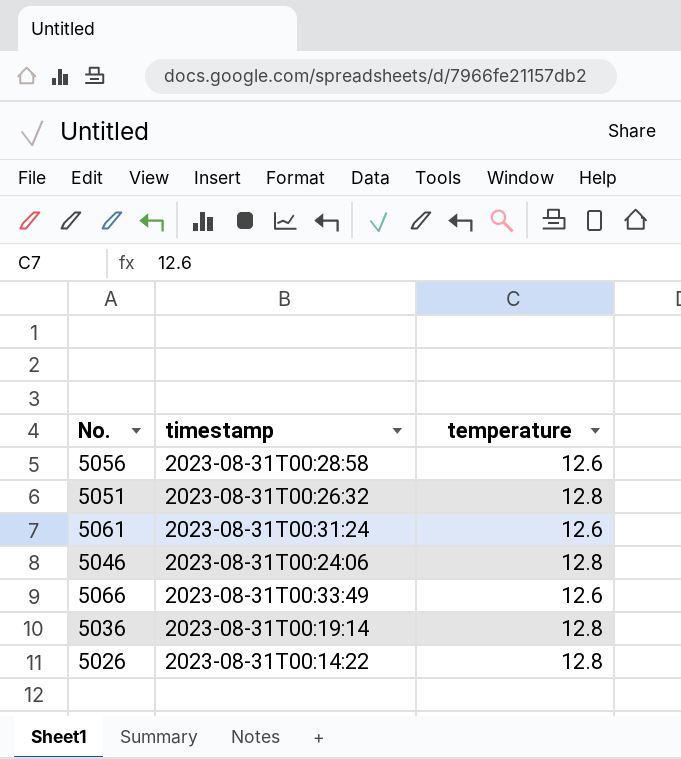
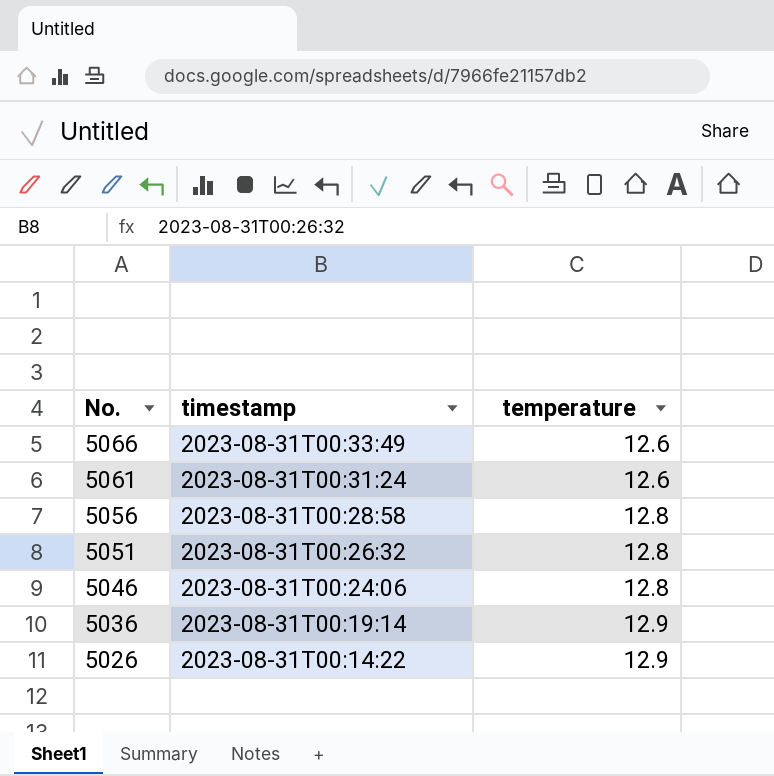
row order: none -> No. descending
5056 | temperature: 12.6 -> 12.8
5036 | temperature: 12.8 -> 12.9
5026 | temperature: 12.8 -> 12.9

